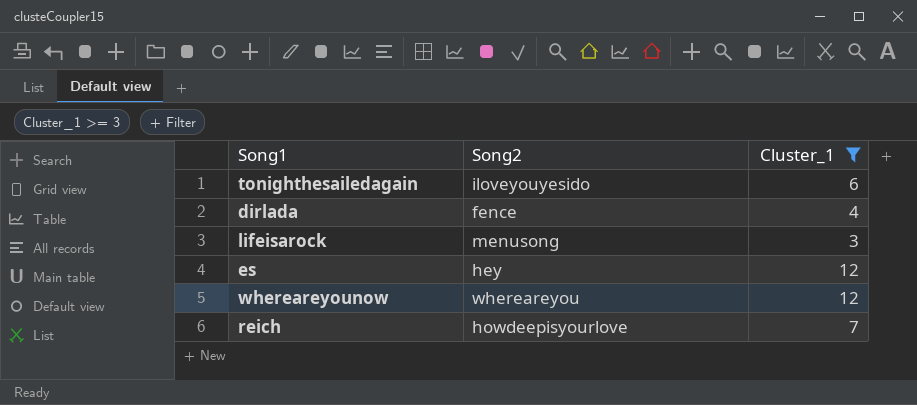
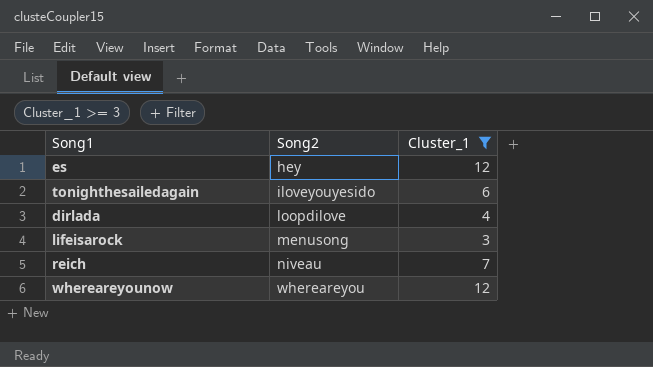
row order: none -> Song2 ascending
dirlada | Song2: fence -> loopdilove
reich | Song2: howdeepisyourlove -> niveau

